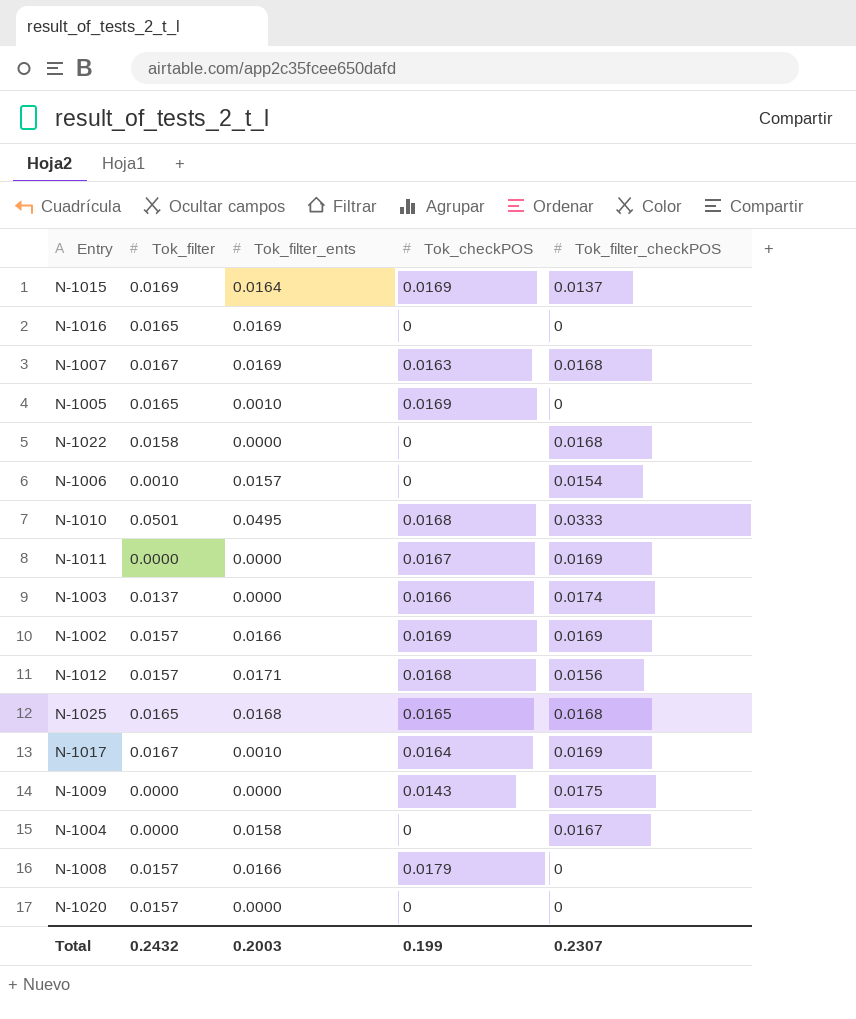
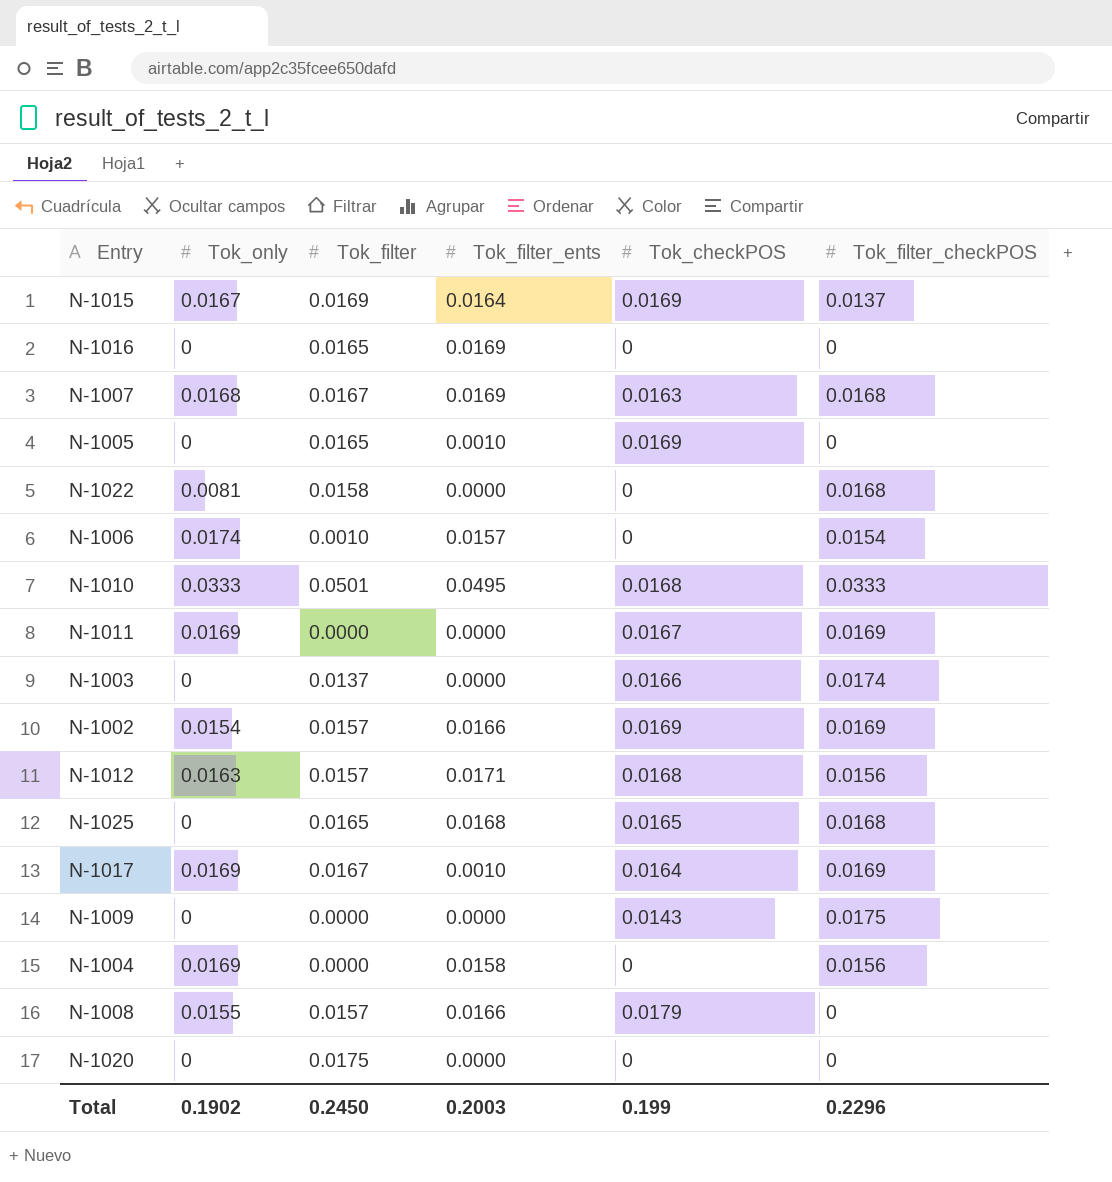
column Tok_only | position: none -> 2
N-1004 | Tok_filter_checkPOS: 0.0167 -> 0.0156
N-1020 | Tok_filter: 0.0157 -> 0.0175
Total | Tok_filter: 0.2432 -> 0.2450
Total | Tok_filter_checkPOS: 0.2307 -> 0.2296

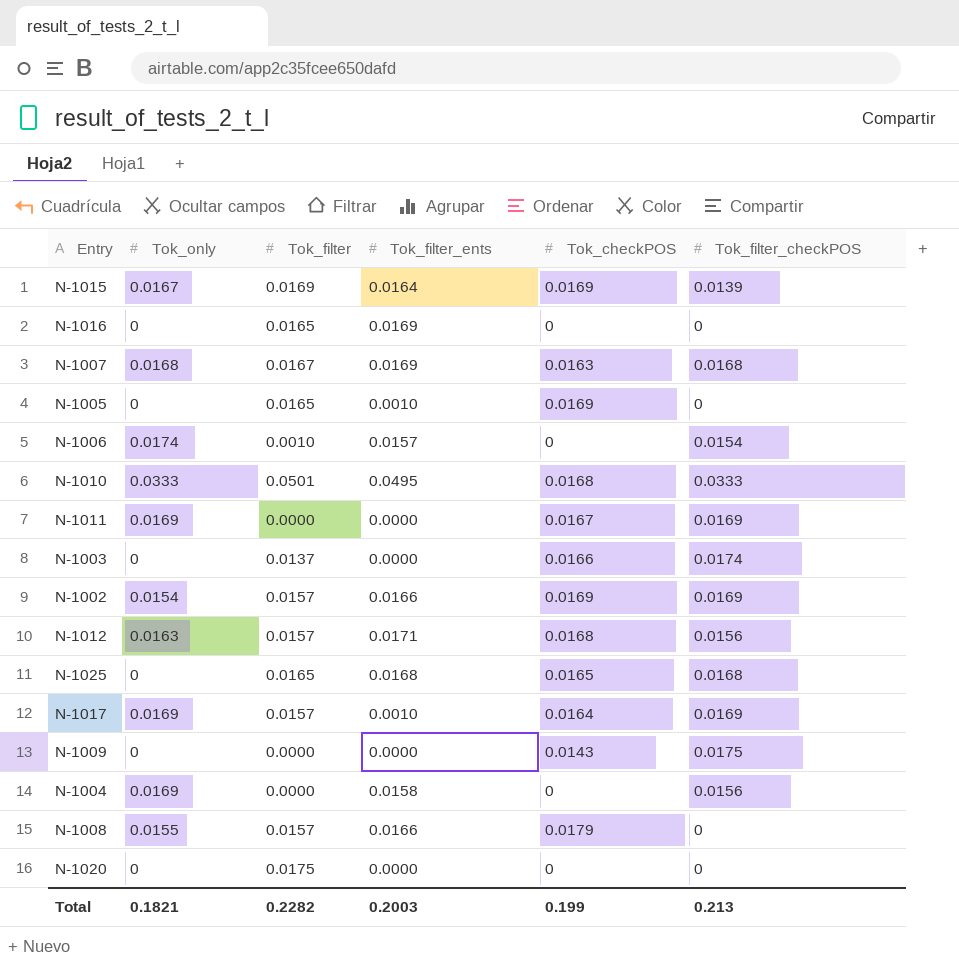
row N-1022: 0.0081 | 0.0158 | 0.0000 | 0 | 0.0168 -> none
N-1015 | Tok_filter_checkPOS: 0.0137 -> 0.0139
N-1017 | Tok_filter: 0.0167 -> 0.0157
Total | Tok_only: 0.1902 -> 0.1821
Total | Tok_filter: 0.2450 -> 0.2282
Total | Tok_filter_checkPOS: 0.2296 -> 0.213

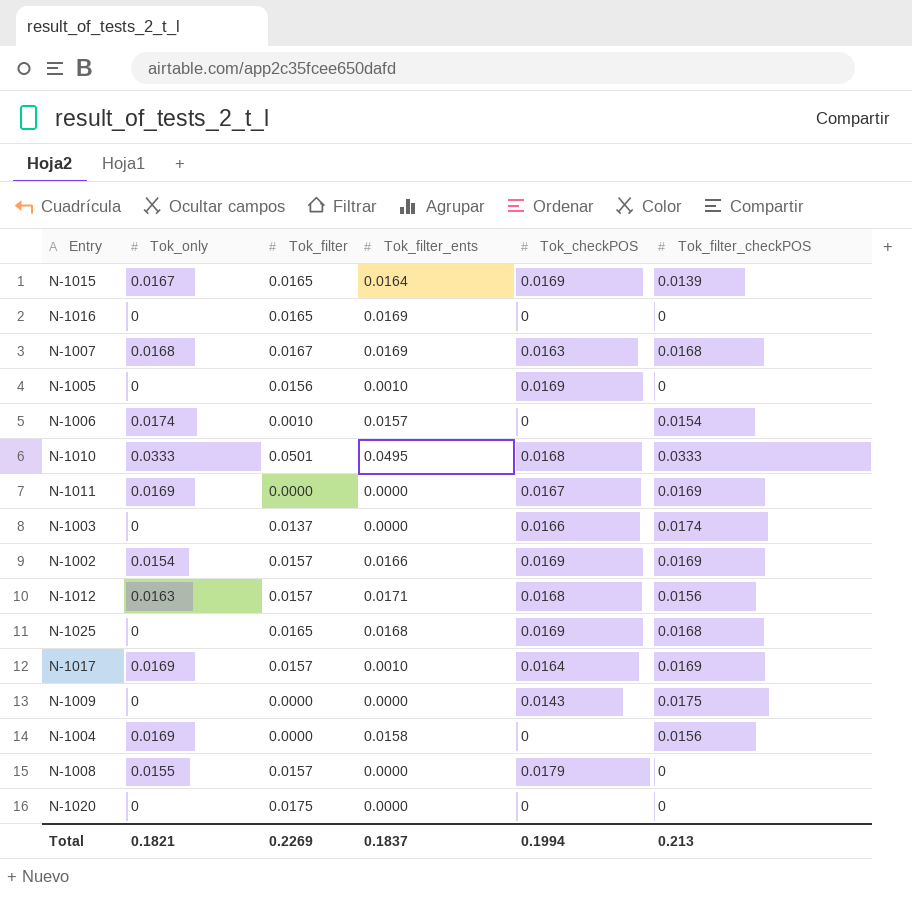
N-1015 | Tok_filter: 0.0169 -> 0.0165
N-1005 | Tok_filter: 0.0165 -> 0.0156
N-1025 | Tok_checkPOS: 0.0165 -> 0.0169
N-1008 | Tok_filter_ents: 0.0166 -> 0.0000
Total | Tok_filter: 0.2282 -> 0.2269
Total | Tok_filter_ents: 0.2003 -> 0.1837
Total | Tok_checkPOS: 0.199 -> 0.1994

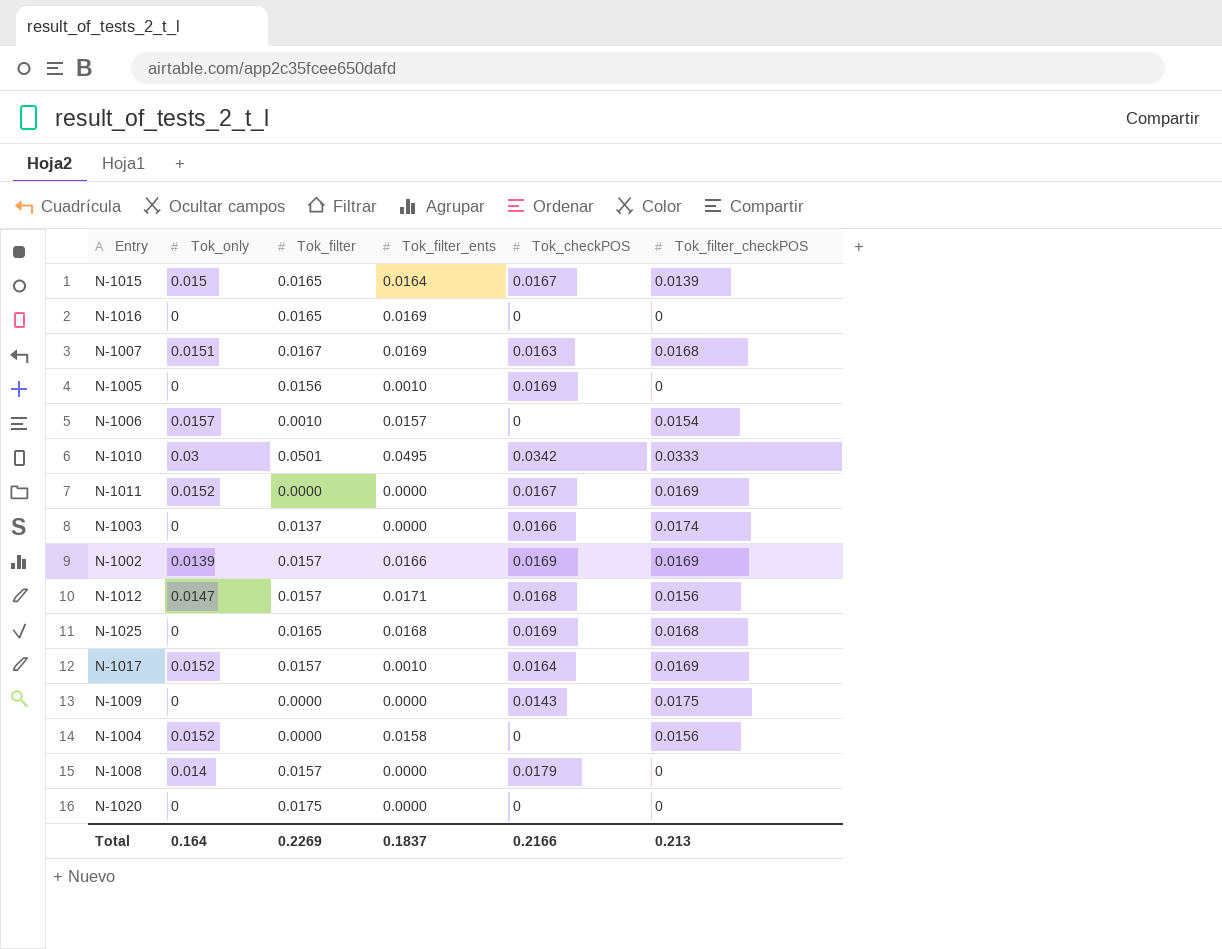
N-1015 | Tok_only: 0.0167 -> 0.015
N-1015 | Tok_checkPOS: 0.0169 -> 0.0167
N-1007 | Tok_only: 0.0168 -> 0.0151
N-1006 | Tok_only: 0.0174 -> 0.0157
N-1010 | Tok_only: 0.0333 -> 0.03
N-1010 | Tok_checkPOS: 0.0168 -> 0.0342
N-1011 | Tok_only: 0.0169 -> 0.0152
N-1002 | Tok_only: 0.0154 -> 0.0139
N-1012 | Tok_only: 0.0163 -> 0.0147
N-1017 | Tok_only: 0.0169 -> 0.0152
N-1004 | Tok_only: 0.0169 -> 0.0152
N-1008 | Tok_only: 0.0155 -> 0.014
Total | Tok_only: 0.1821 -> 0.164
Total | Tok_checkPOS: 0.1994 -> 0.2166

